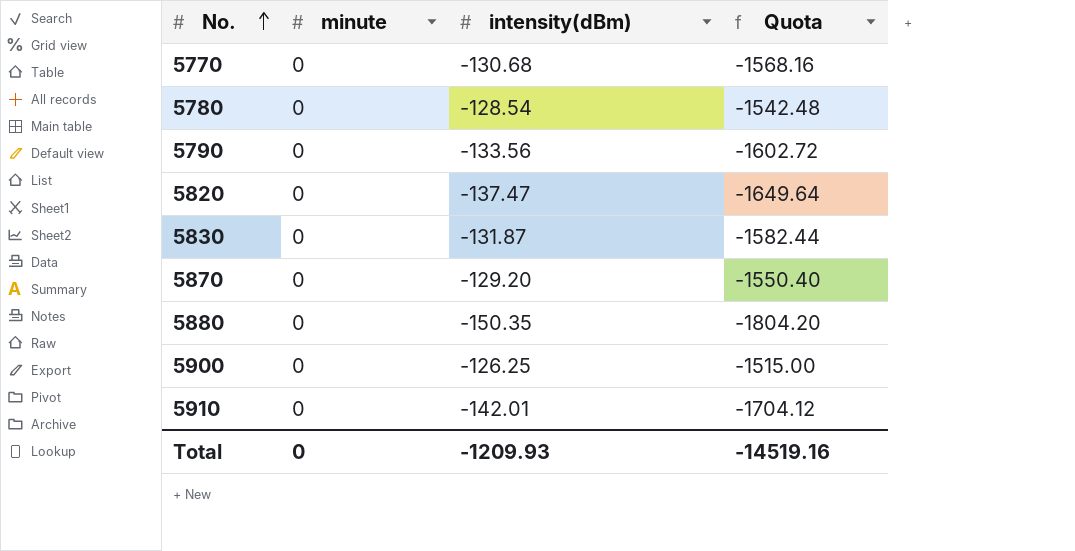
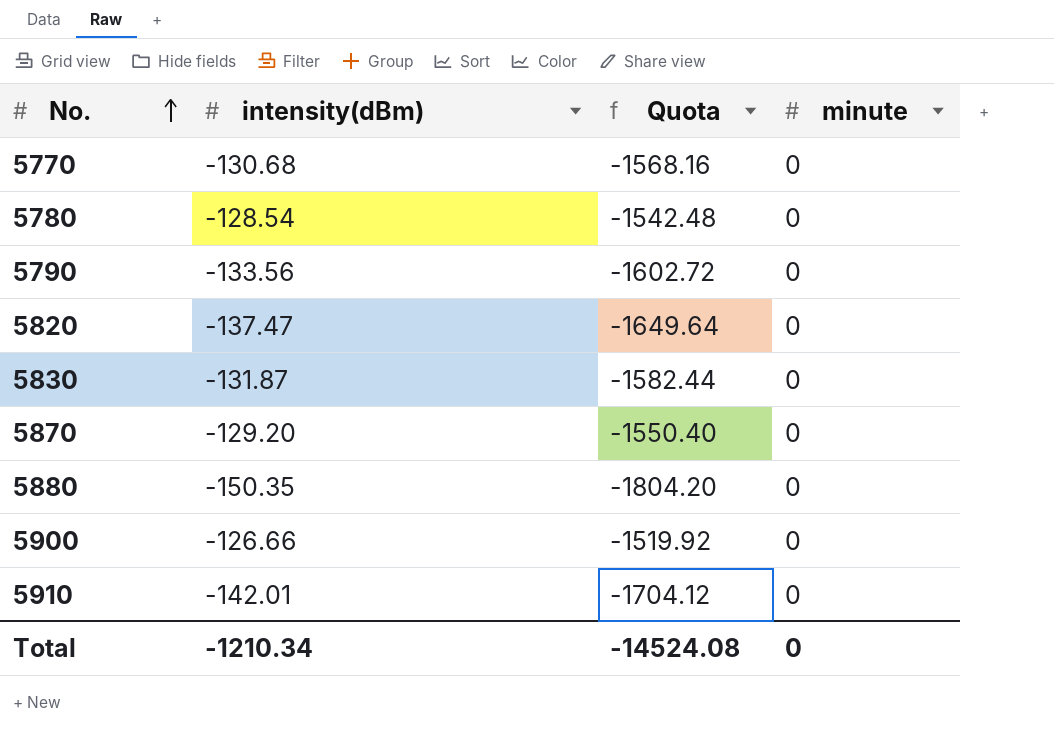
column minute | position: 2 -> 4
5900 | intensity(dBm): -126.25 -> -126.66
5900 | Quota: -1515.00 -> -1519.92
Total | intensity(dBm): -1209.93 -> -1210.34
Total | Quota: -14519.16 -> -14524.08

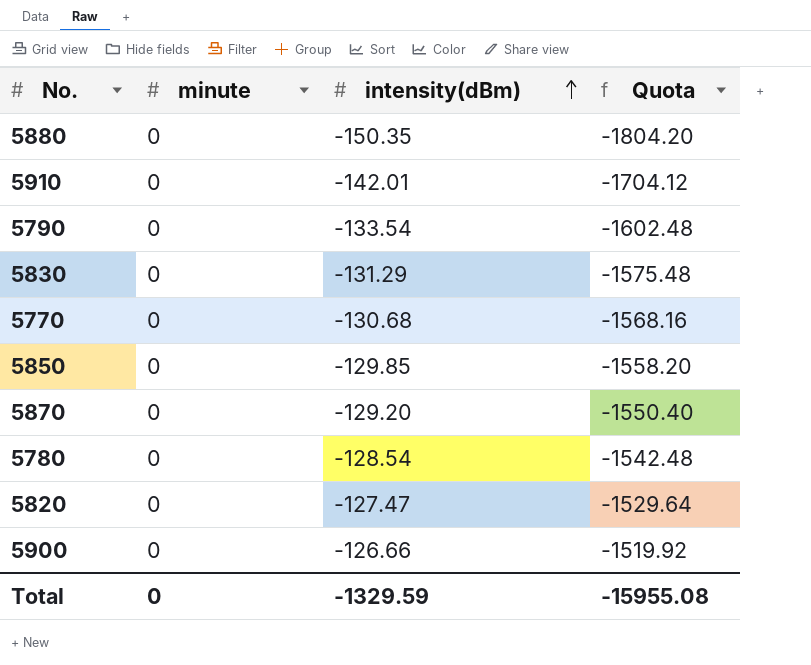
row order: No. ascending -> intensity(dBm) ascending
column minute | position: 4 -> 2
5790 | intensity(dBm): -133.56 -> -133.54
5790 | Quota: -1602.72 -> -1602.48
5830 | intensity(dBm): -131.87 -> -131.29
5830 | Quota: -1582.44 -> -1575.48
row 5850: none -> 0 | -129.85 | -1558.20
5820 | intensity(dBm): -137.47 -> -127.47
5820 | Quota: -1649.64 -> -1529.64
Total | intensity(dBm): -1210.34 -> -1329.59
Total | Quota: -14524.08 -> -15955.08

